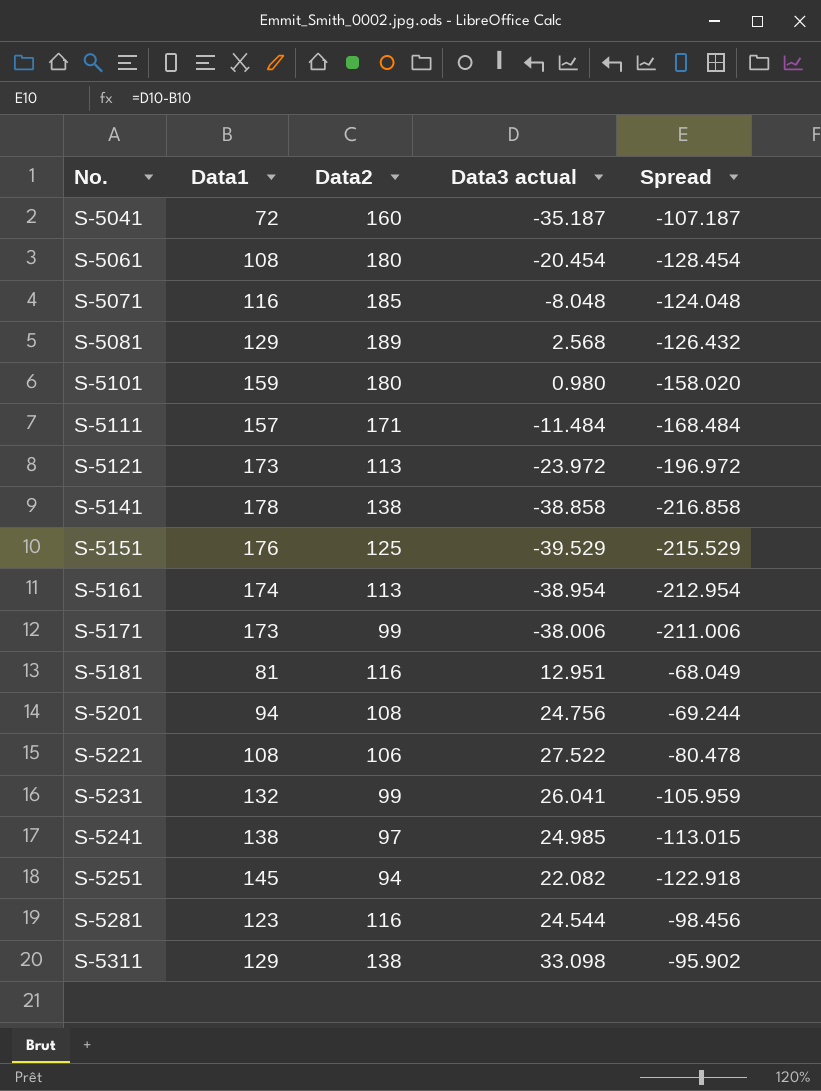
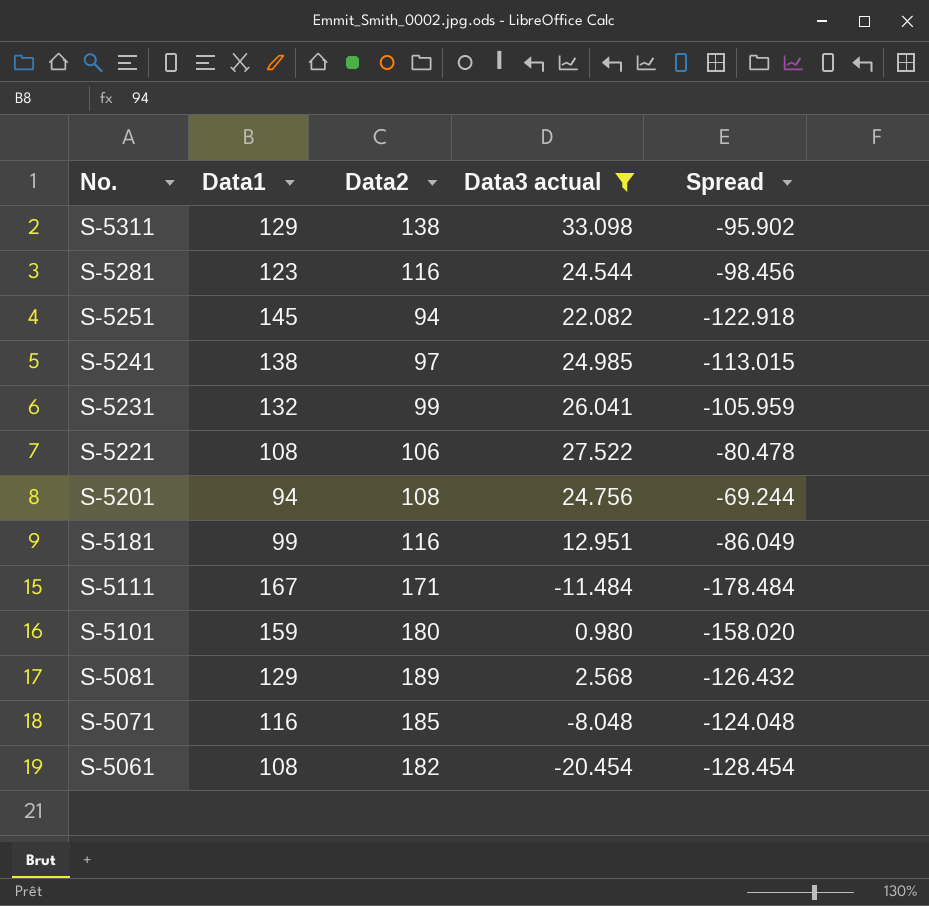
filter: none -> Data3 actual >= -20.454
row order: No. ascending -> No. descending
S-5181 | Data1: 81 -> 99
S-5181 | Spread: -68.049 -> -86.049
S-5111 | Data1: 157 -> 167
S-5111 | Spread: -168.484 -> -178.484
S-5061 | Data2: 180 -> 182

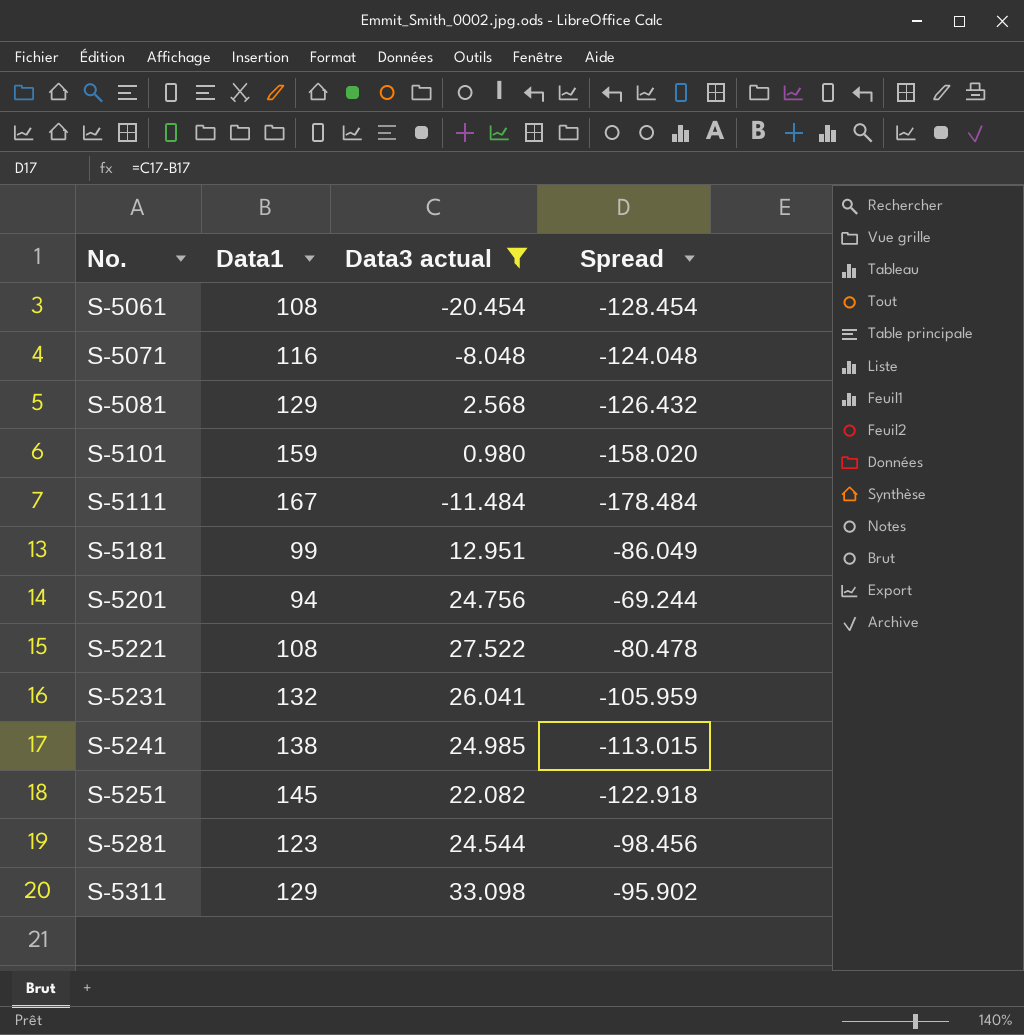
row order: No. descending -> No. ascending
column Data2 | position: 3 -> none

